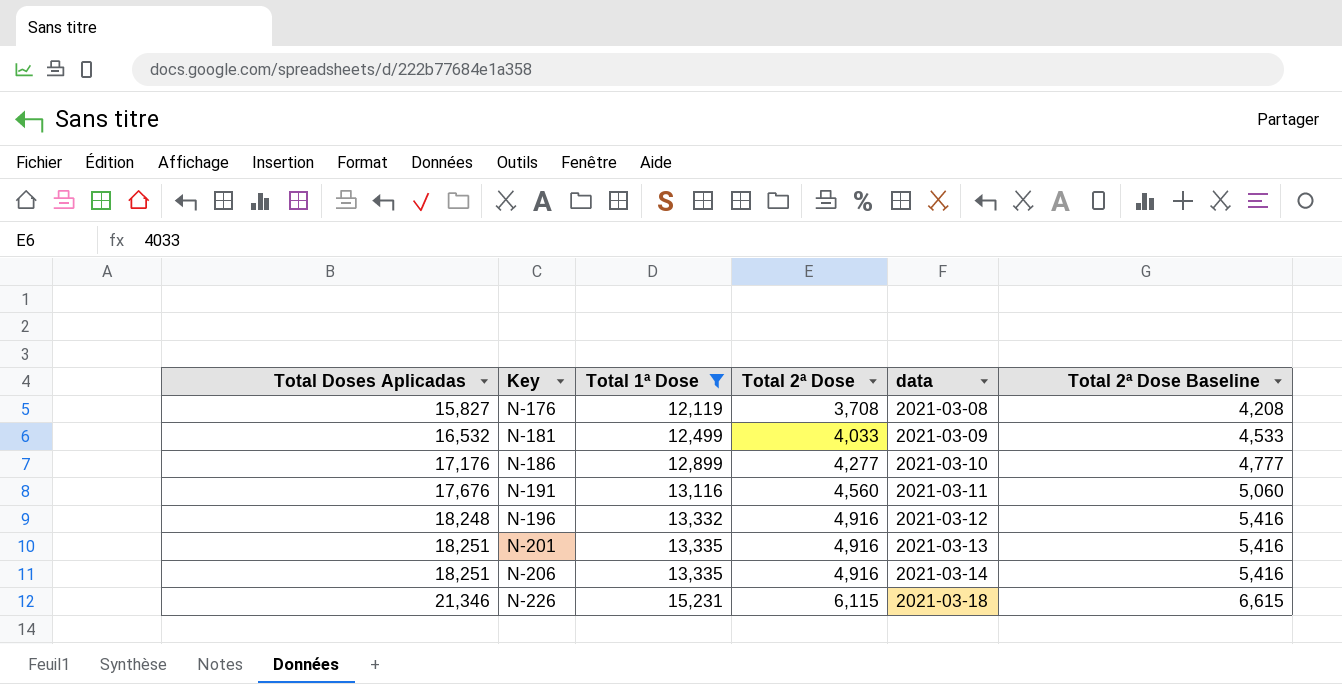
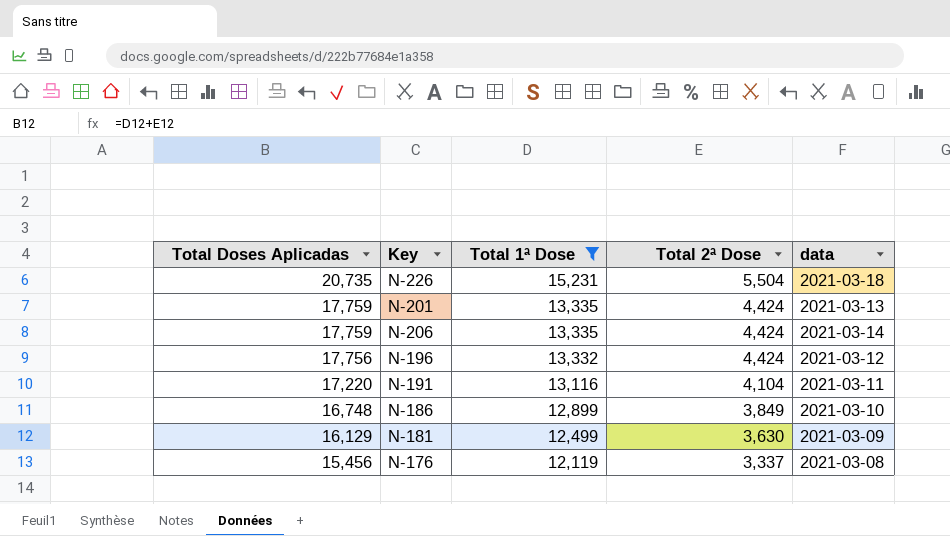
row order: Total Doses Aplicadas ascending -> Total Doses Aplicadas descending
column Total 2ª Dose Baseline | formula: [Total 2ª Dose] + 500 -> none
N-226 | Total Doses Aplicadas: 21,346 -> 20,735
N-226 | Total 2ª Dose: 6,115 -> 5,504
N-201 | Total Doses Aplicadas: 18,251 -> 17,759
N-201 | Total 2ª Dose: 4,916 -> 4,424
N-206 | Total Doses Aplicadas: 18,251 -> 17,759
N-206 | Total 2ª Dose: 4,916 -> 4,424
N-196 | Total Doses Aplicadas: 18,248 -> 17,756
N-196 | Total 2ª Dose: 4,916 -> 4,424
N-191 | Total Doses Aplicadas: 17,676 -> 17,220
N-191 | Total 2ª Dose: 4,560 -> 4,104
N-186 | Total Doses Aplicadas: 17,176 -> 16,748
N-186 | Total 2ª Dose: 4,277 -> 3,849
N-181 | Total Doses Aplicadas: 16,532 -> 16,129
N-181 | Total 2ª Dose: 4,033 -> 3,630
N-176 | Total Doses Aplicadas: 15,827 -> 15,456
N-176 | Total 2ª Dose: 3,708 -> 3,337

